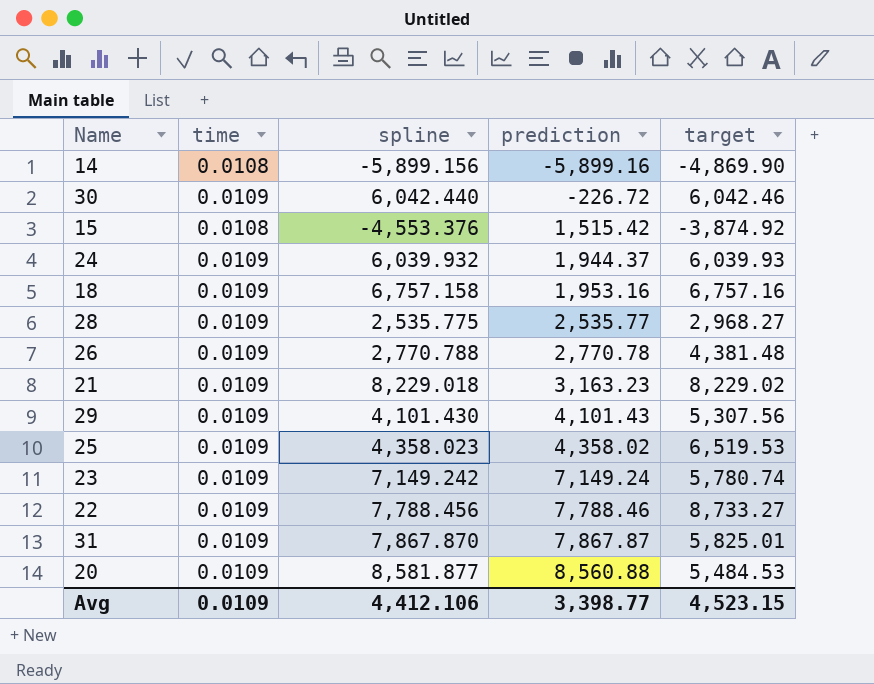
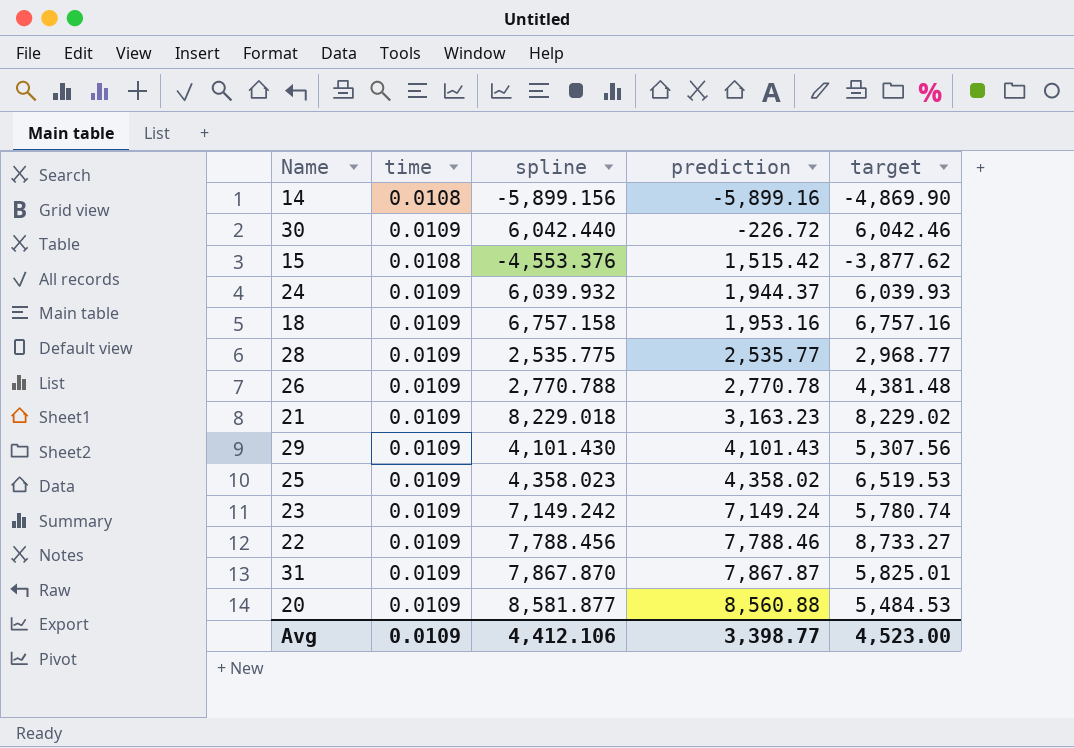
15 | target: -3,874.92 -> -3,877.62
28 | target: 2,968.27 -> 2,968.77
Avg | target: 4,523.15 -> 4,523.00

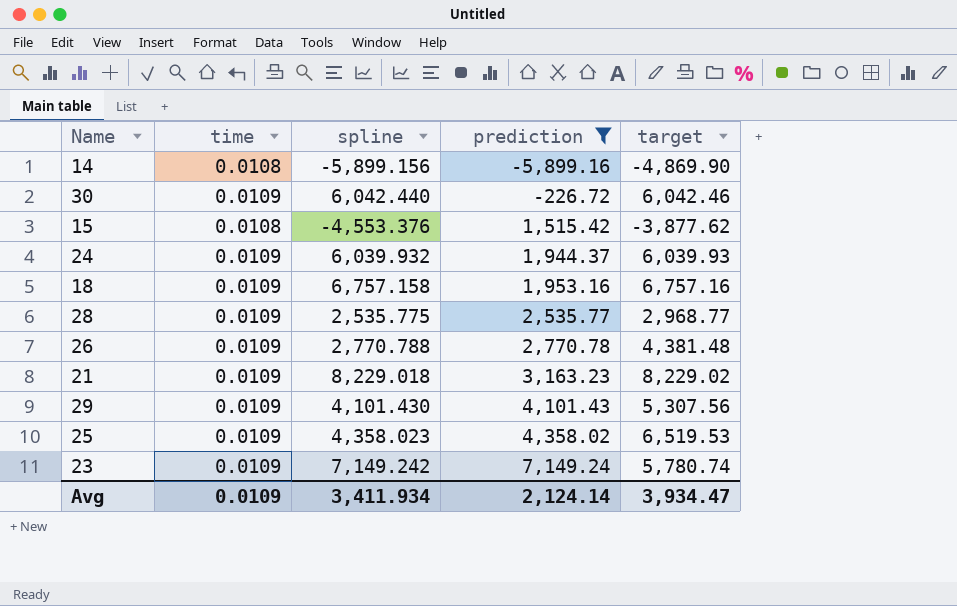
filter: none -> prediction <= 7,149.24
Avg | spline: 4,412.106 -> 3,411.934
Avg | prediction: 3,398.77 -> 2,124.14
Avg | target: 4,523.00 -> 3,934.47

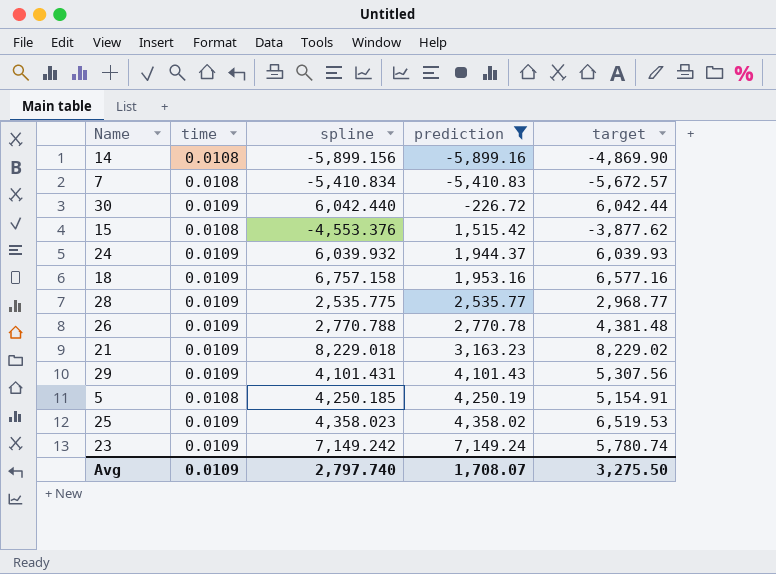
row 7: none -> 0.0108 | -5,410.834 | -5,410.83 | -5,672.57
30 | target: 6,042.46 -> 6,042.44
18 | target: 6,757.16 -> 6,577.16
29 | spline: 4,101.430 -> 4,101.431
row 5: none -> 0.0108 | 4,250.185 | 4,250.19 | 5,154.91
Avg | spline: 3,411.934 -> 2,797.740
Avg | prediction: 2,124.14 -> 1,708.07
Avg | target: 3,934.47 -> 3,275.50

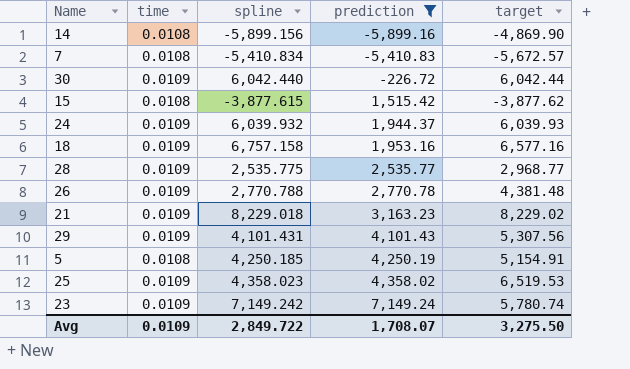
15 | spline: -4,553.376 -> -3,877.615
Avg | spline: 2,797.740 -> 2,849.722

